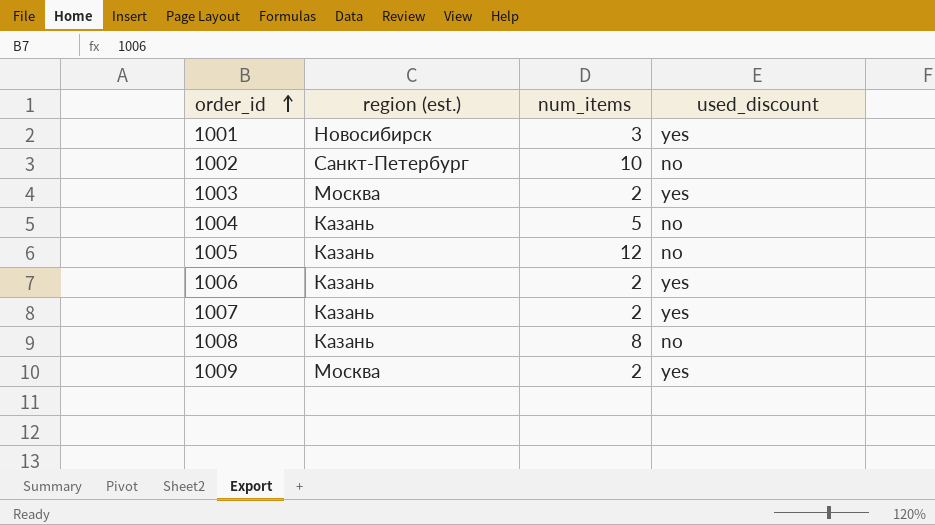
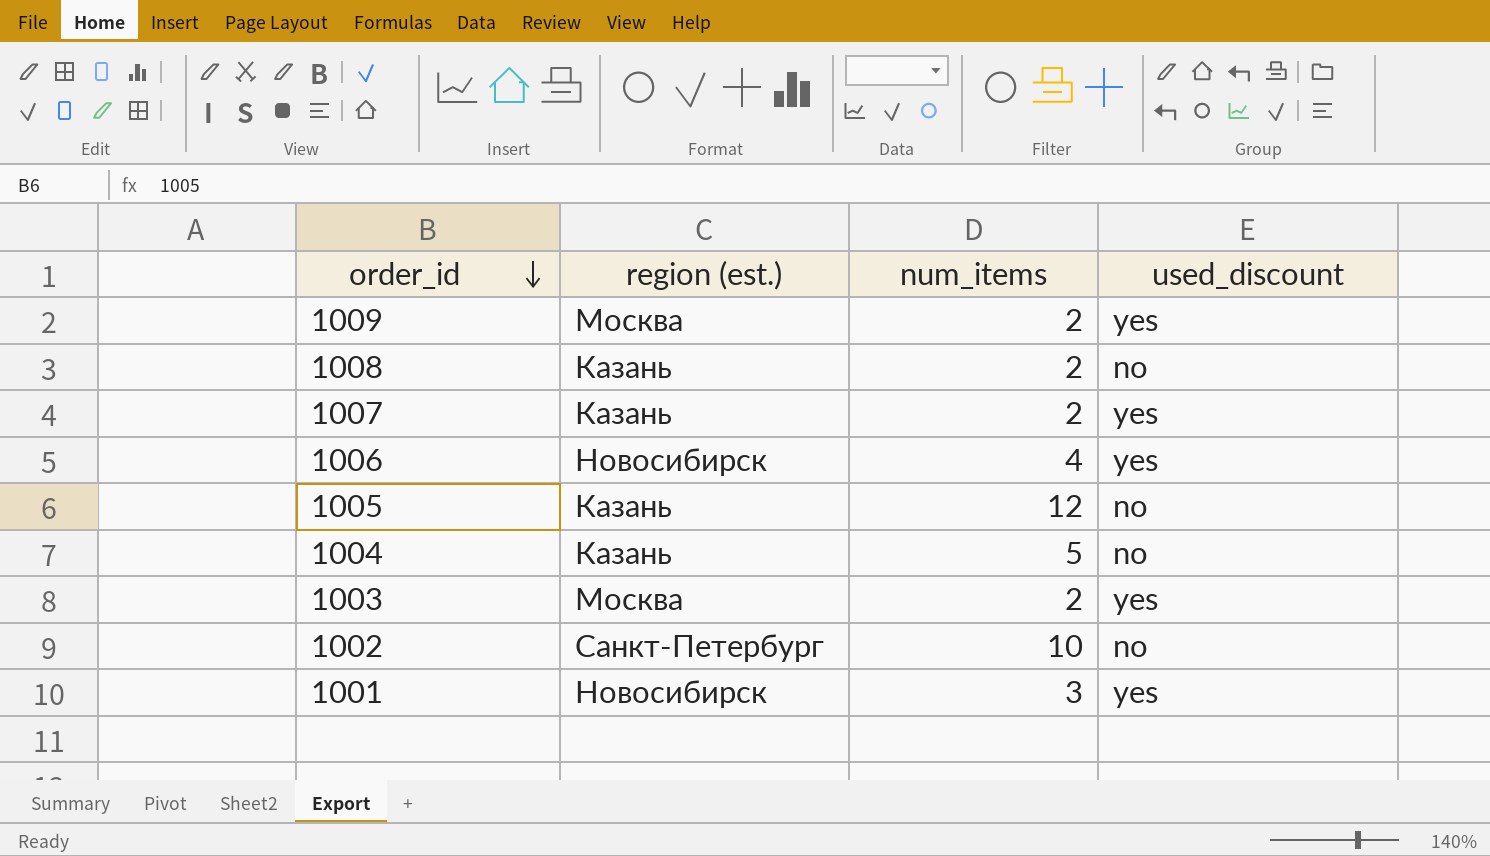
row order: order_id ascending -> order_id descending
1008 | num_items: 8 -> 2
1006 | region (est.): Казань -> Новосибирск
1006 | num_items: 2 -> 4

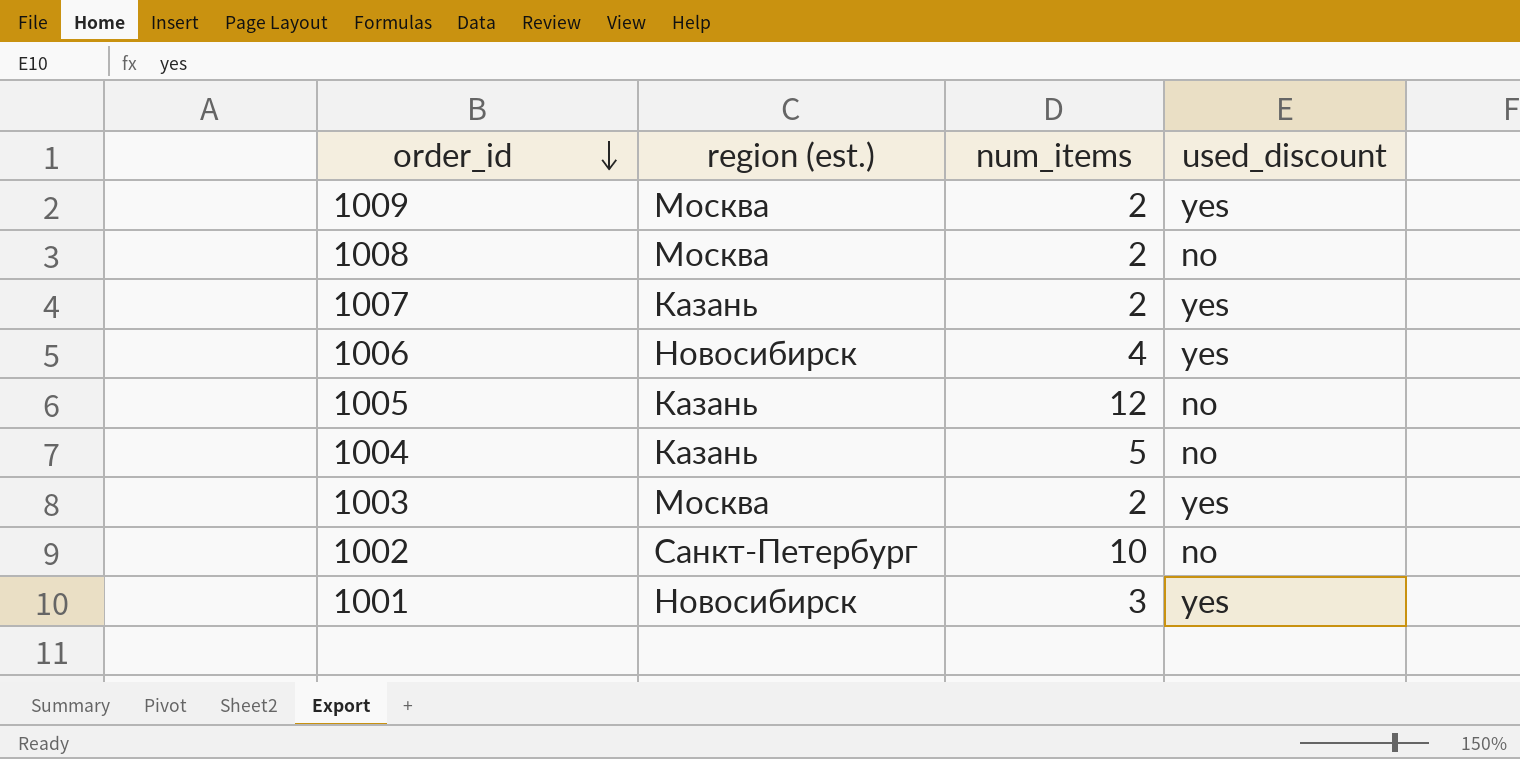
1008 | region (est.): Казань -> Москва

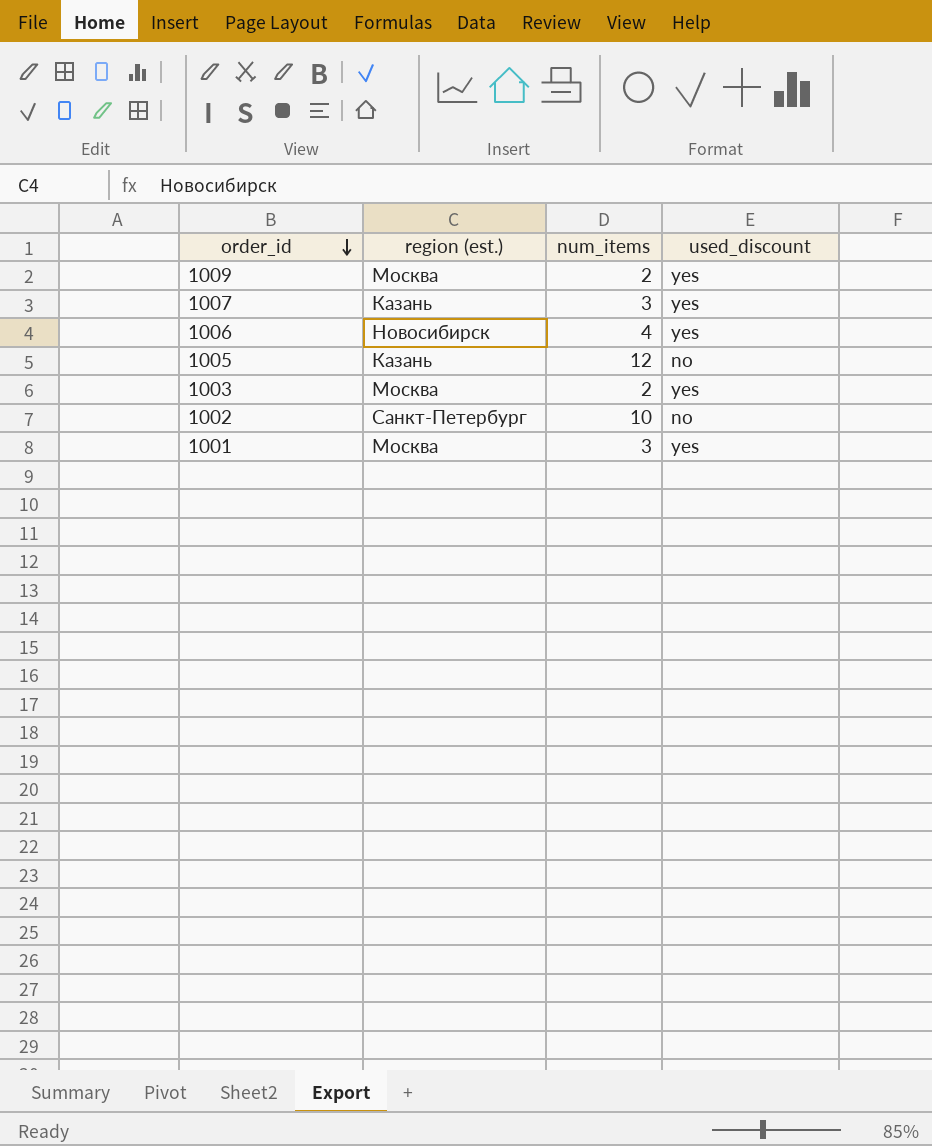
row 1008: Москва | 2 | no -> none
row 1004: Казань | 5 | no -> none
1007 | num_items: 2 -> 3
1001 | region (est.): Новосибирск -> Москва

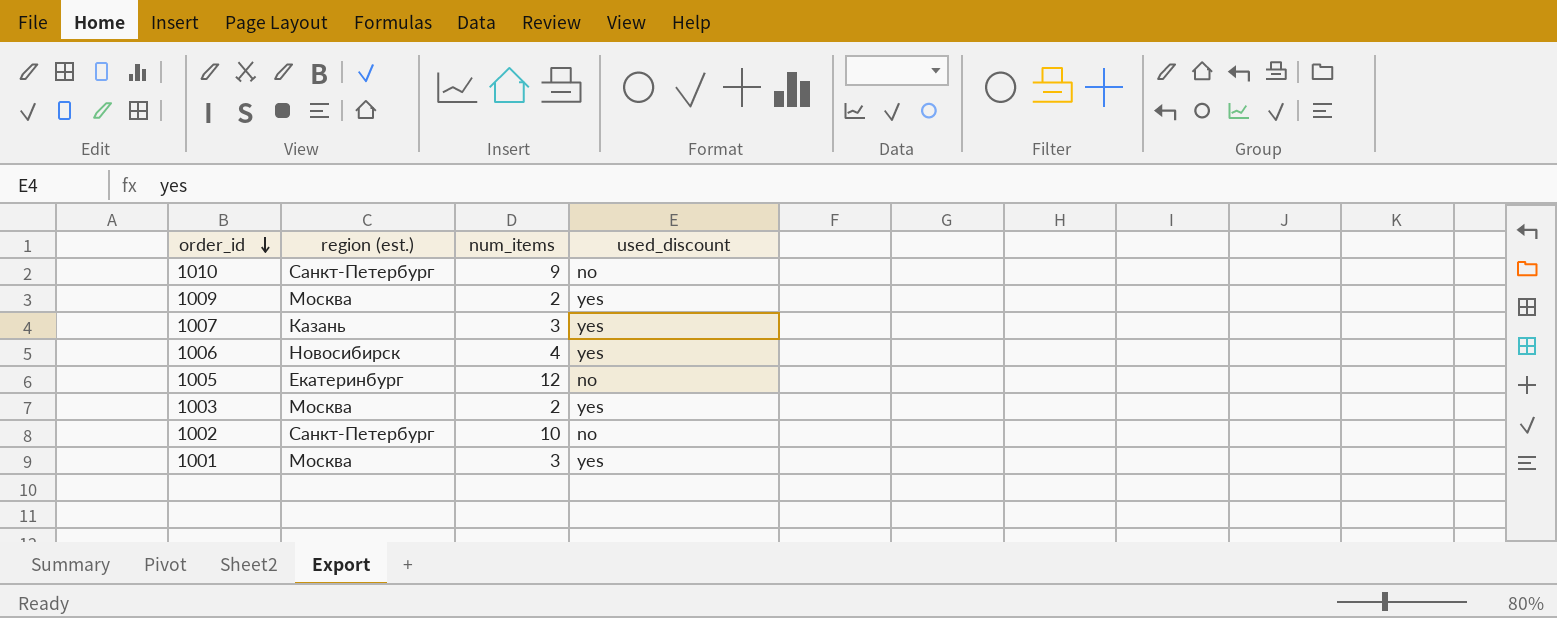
row 1010: none -> Санкт-Петербург | 9 | no
1005 | region (est.): Казань -> Екатеринбург

